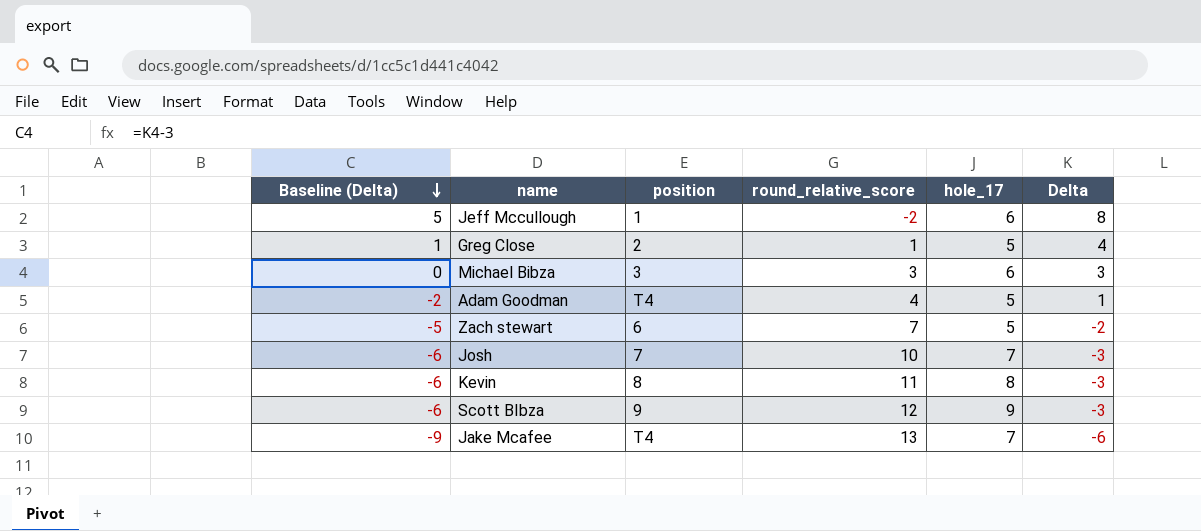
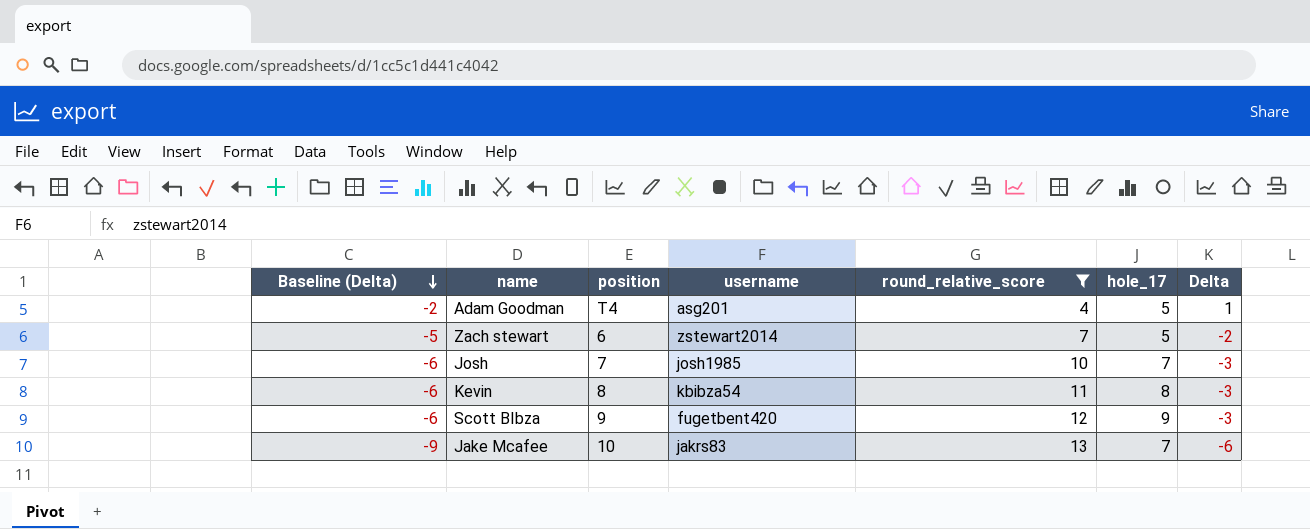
filter: none -> round_relative_score >= 4
column username | position: none -> 4
Jake Mcafee | position: T4 -> 10

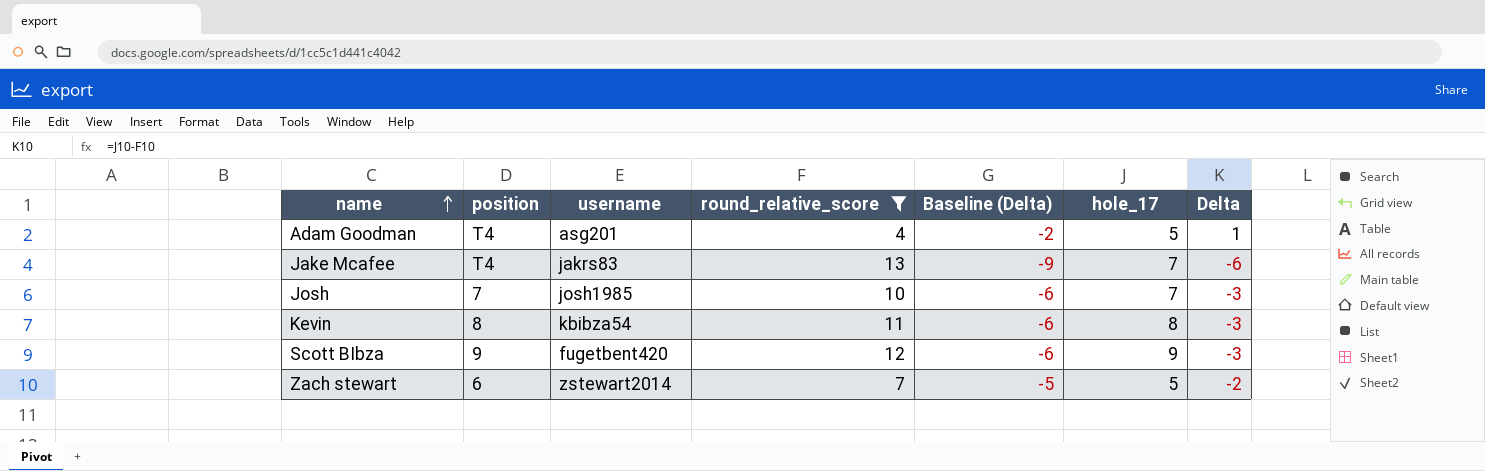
row order: Baseline (Delta) descending -> name ascending
column Baseline (Delta) | position: 1 -> 5
Jake Mcafee | position: 10 -> T4

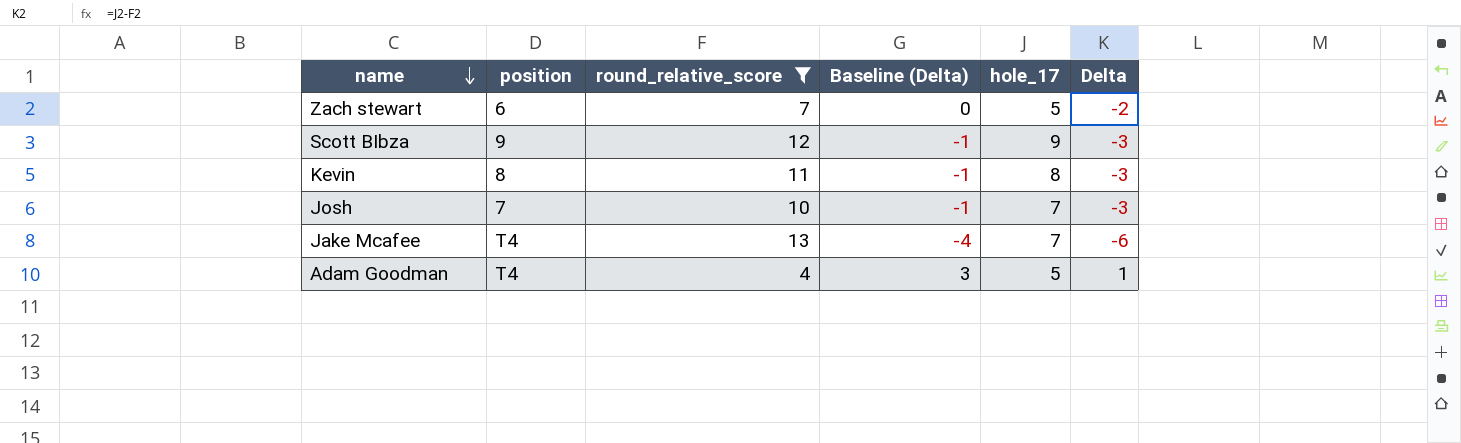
row order: name ascending -> name descending
column username | position: 3 -> none
column Baseline (Delta) | formula: [Delta] - 3 -> [Delta] + 2

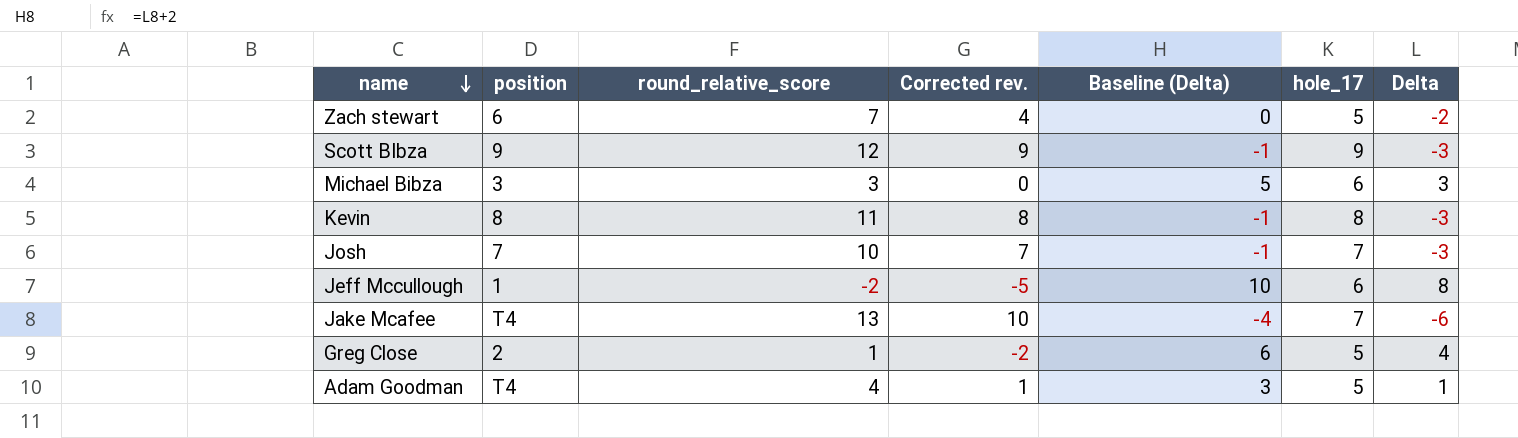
filter: round_relative_score >= 4 -> none
column Corrected rev. | formula: none -> [round_relative_score] - 3

